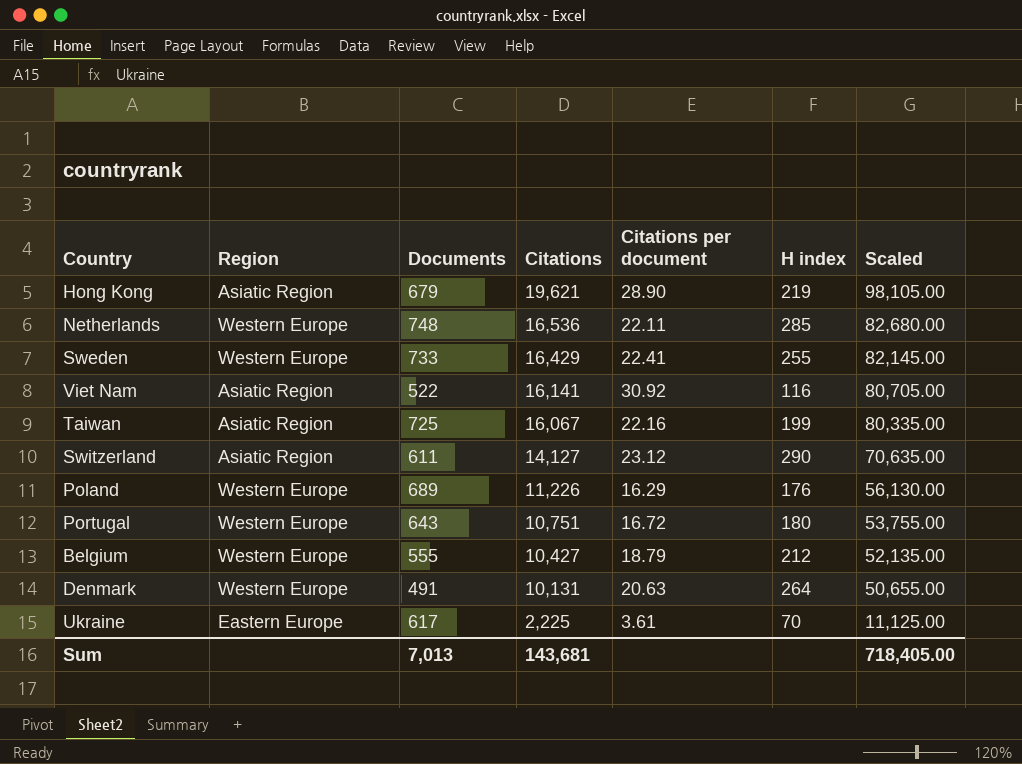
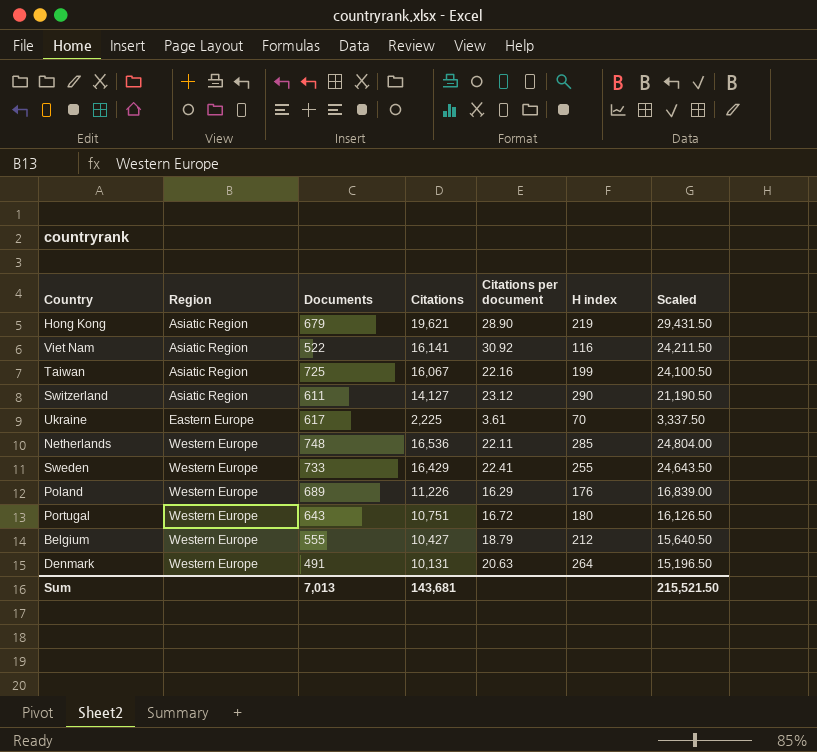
row order: Citations descending -> Region ascending
column Scaled | formula: [Citations] * 5 -> [Citations] * 1.5
Sum | Scaled: 718,405.00 -> 215,521.50

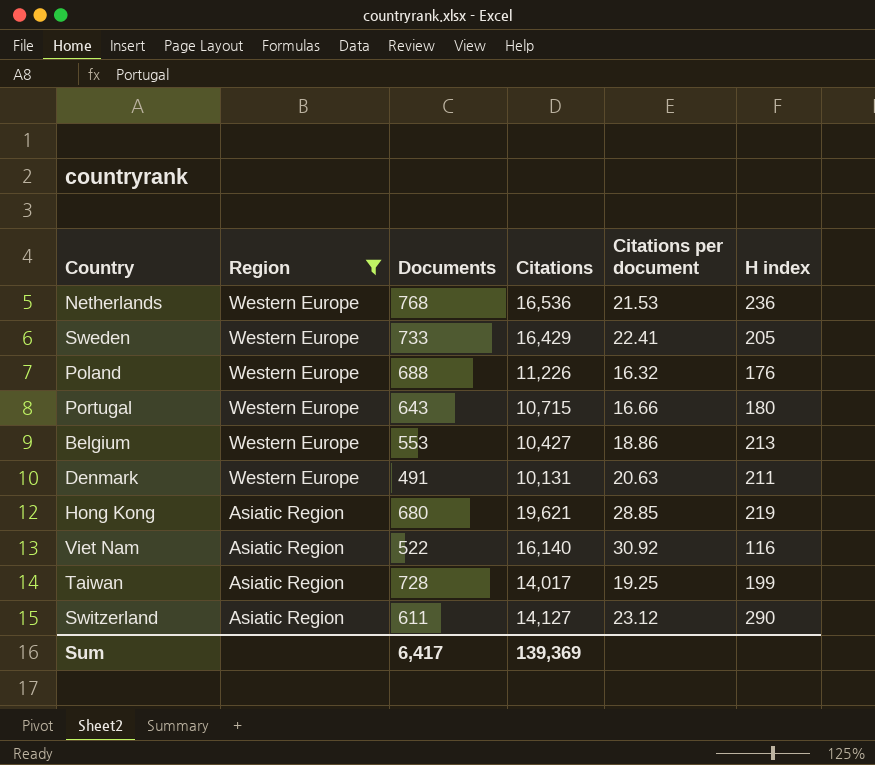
filter: none -> Region != Eastern Europe
row order: Region ascending -> Region descending
column Scaled | formula: [Citations] * 1.5 -> none
Netherlands | Documents: 748 -> 768
Netherlands | Citations per document: 22.11 -> 21.53
Netherlands | H index: 285 -> 236
Sweden | H index: 255 -> 205
Poland | Documents: 689 -> 688
Poland | Citations per document: 16.29 -> 16.32
Portugal | Citations: 10,751 -> 10,715
Portugal | Citations per document: 16.72 -> 16.66
Belgium | Documents: 555 -> 553
Belgium | Citations per document: 18.79 -> 18.86
Belgium | H index: 212 -> 213
Denmark | H index: 264 -> 211
Hong Kong | Documents: 679 -> 680
Hong Kong | Citations per document: 28.90 -> 28.85
Viet Nam | Citations: 16,141 -> 16,140
Taiwan | Documents: 725 -> 728
Taiwan | Citations: 16,067 -> 14,017
Taiwan | Citations per document: 22.16 -> 19.25
Sum | Documents: 7,013 -> 6,417
Sum | Citations: 143,681 -> 139,369

